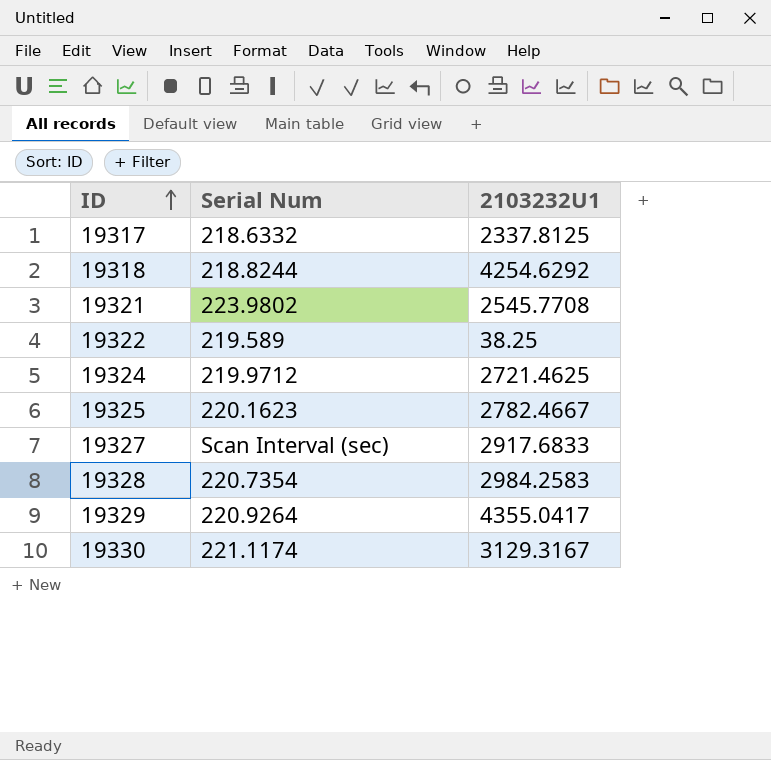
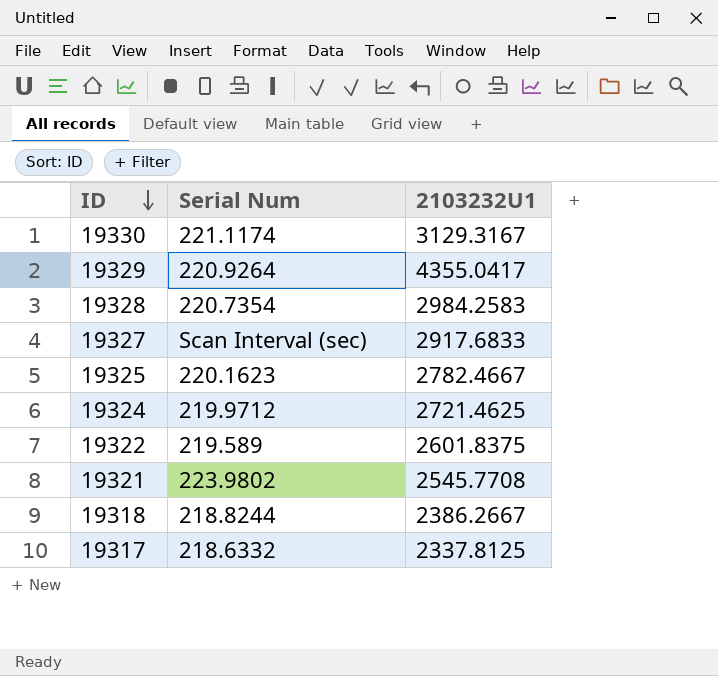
row order: ID ascending -> ID descending
19322 | 2103232U1: 38.25 -> 2601.8375
19318 | 2103232U1: 4254.6292 -> 2386.2667

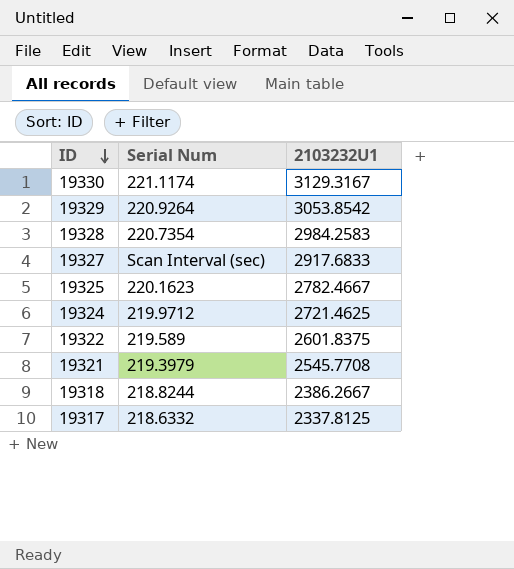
19329 | 2103232U1: 4355.0417 -> 3053.8542
19321 | Serial Num: 223.9802 -> 219.3979

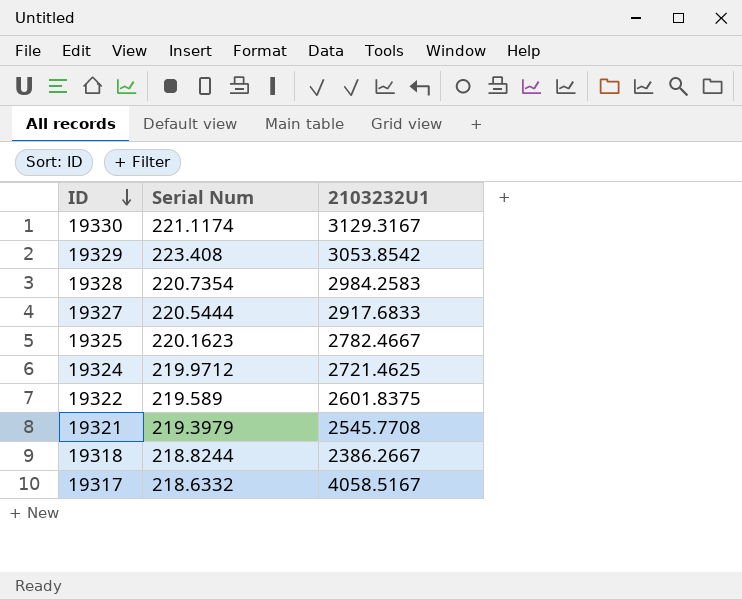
19329 | Serial Num: 220.9264 -> 223.408
19327 | Serial Num: Scan Interval (sec) -> 220.5444
19317 | 2103232U1: 2337.8125 -> 4058.5167

